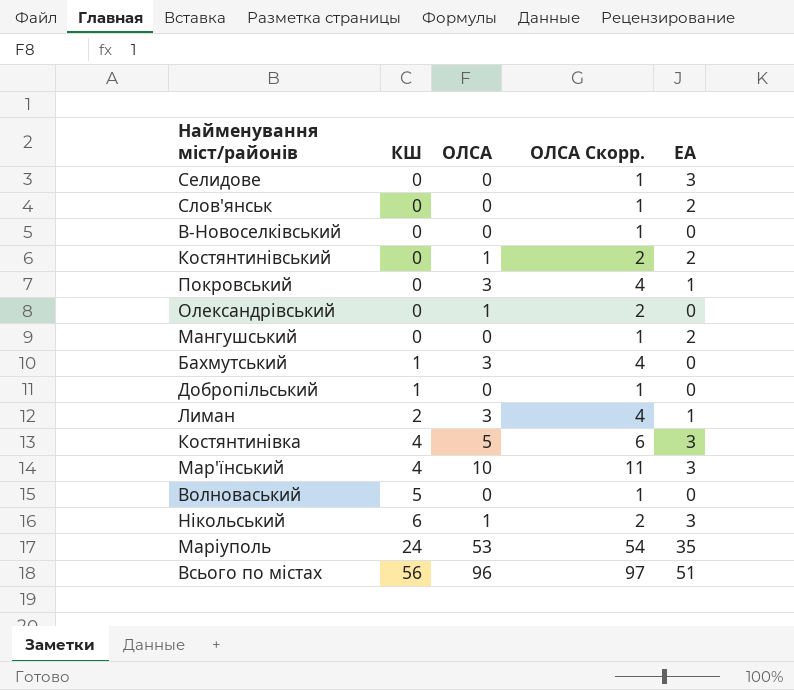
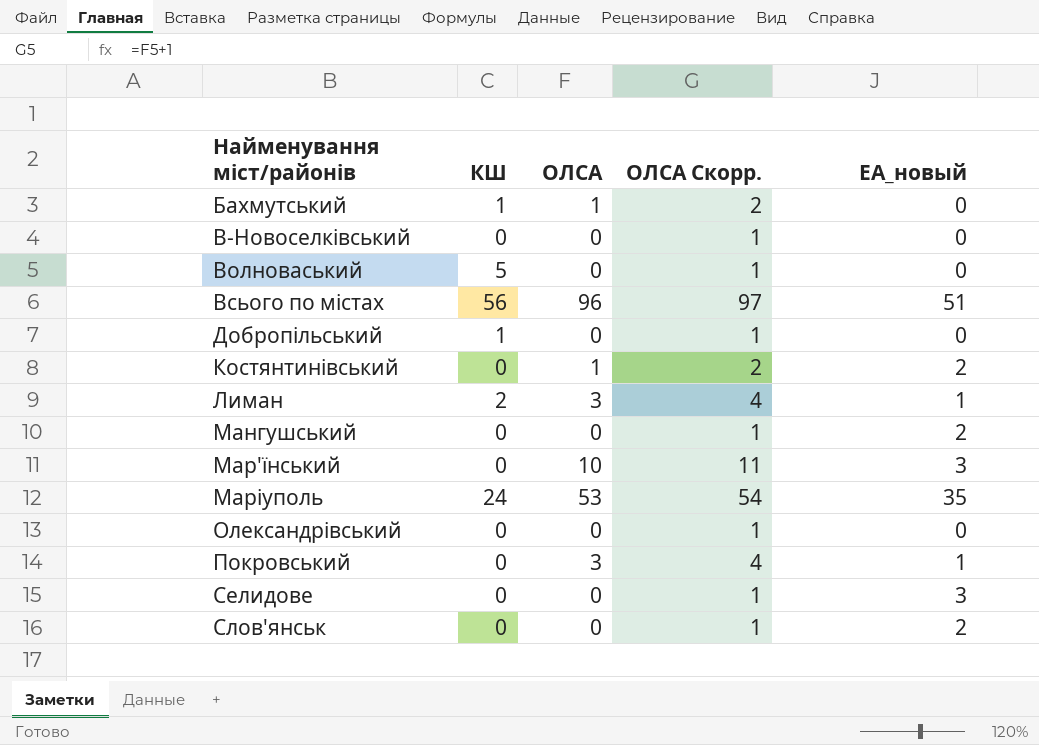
row order: КШ ascending -> Найменування міст/районів ascending
column name: ЕА -> ЕА_новый
row Костянтинiвка: 4 | 5 | 6 | 3 -> none
row Нікольський: 6 | 1 | 2 | 3 -> none
Бахмутський | ОЛСА: 3 -> 1
Бахмутський | ОЛСА Скорр.: 4 -> 2
Мар'їнський | КШ: 4 -> 0
Олександрiвський | ОЛСА: 1 -> 0
Олександрiвський | ОЛСА Скорр.: 2 -> 1

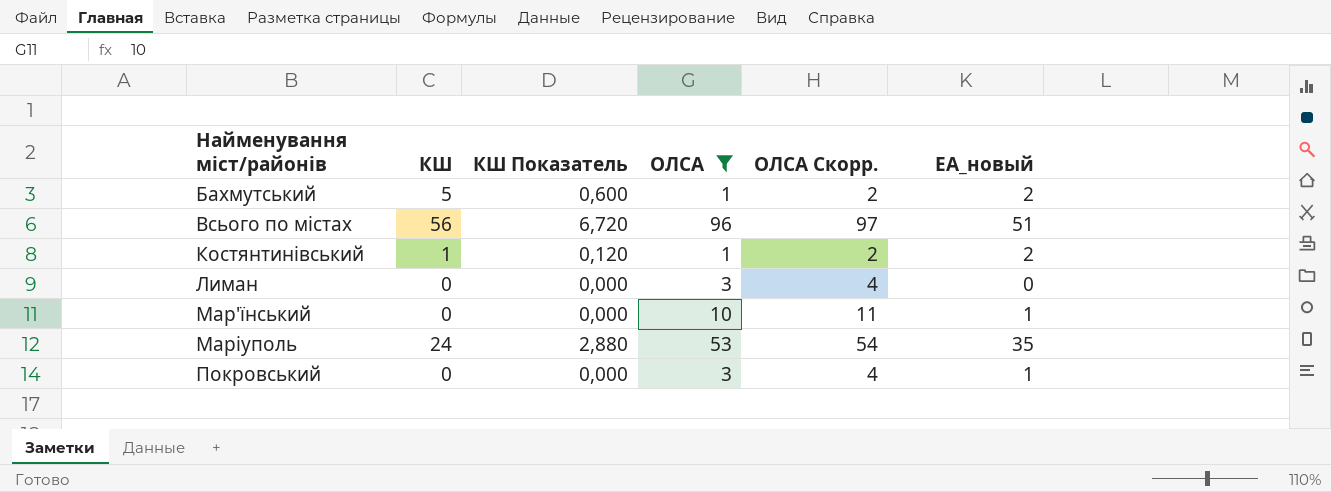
filter: none -> ОЛСА != 0
column КШ Показатель | formula: none -> [КШ] * 0,12
Бахмутський | КШ: 1 -> 5
Бахмутський | ЕА_новый: 0 -> 2
Костянтинівський | КШ: 0 -> 1
Лиман | КШ: 2 -> 0
Лиман | ЕА_новый: 1 -> 0
Мар'їнський | ЕА_новый: 3 -> 1

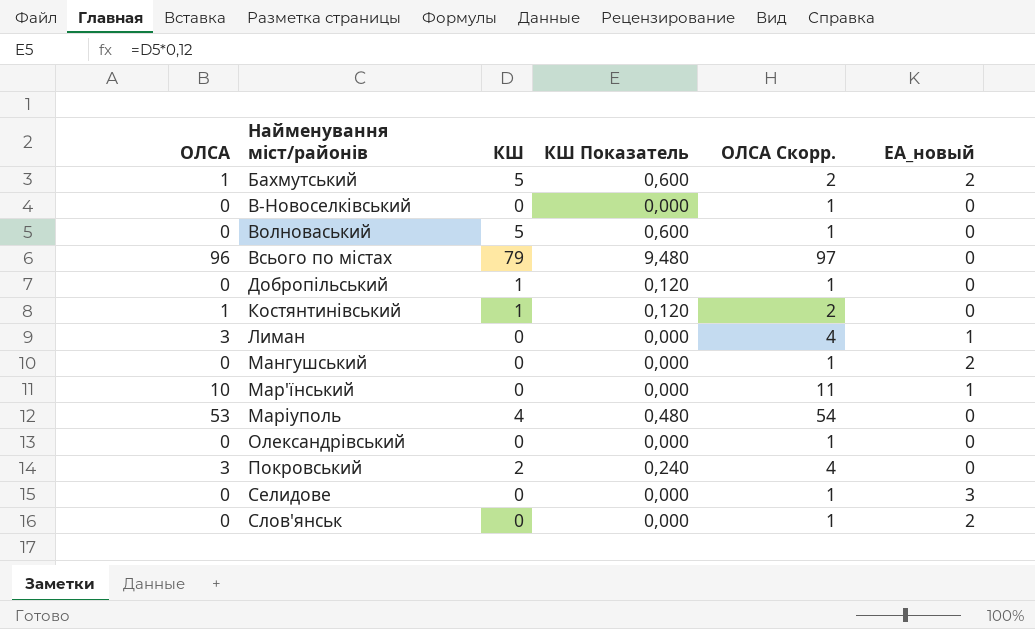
filter: ОЛСА != 0 -> none
column ОЛСА | position: 4 -> 1
Всього по містах | КШ: 56 -> 79
Всього по містах | КШ Показатель: 6,720 -> 9,480
Всього по містах | ЕА_новый: 51 -> 0
Костянтинівський | ЕА_новый: 2 -> 0
Лиман | ЕА_новый: 0 -> 1
Маріуполь | КШ: 24 -> 4
Маріуполь | КШ Показатель: 2,880 -> 0,480
Маріуполь | ЕА_новый: 35 -> 0
Покровський | КШ: 0 -> 2
Покровський | КШ Показатель: 0,000 -> 0,240
Покровський | ЕА_новый: 1 -> 0

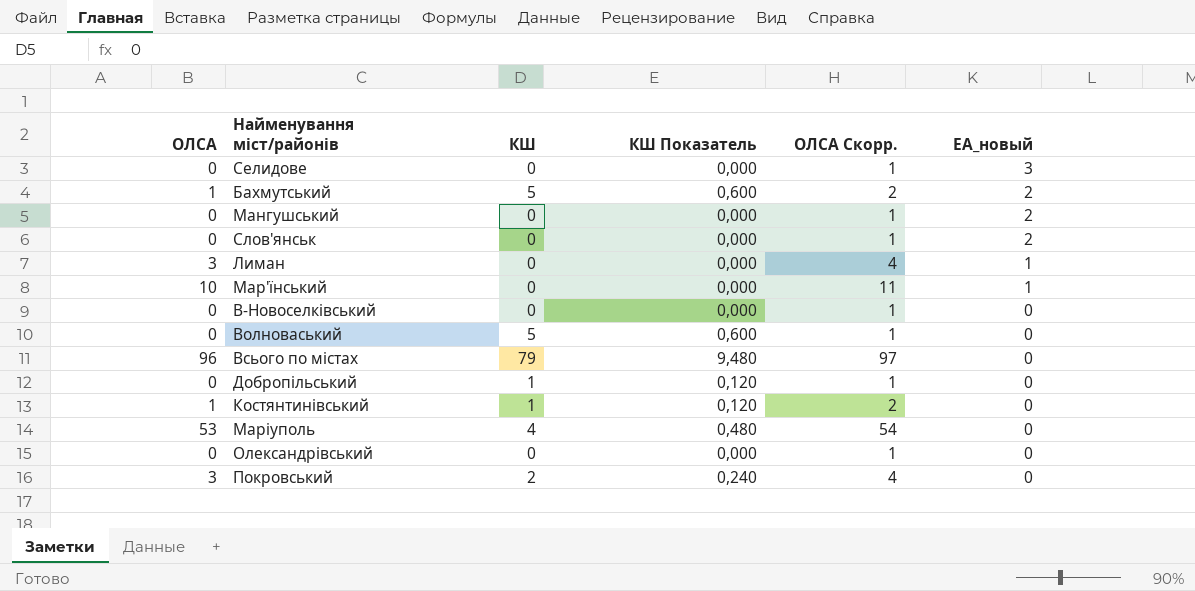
row order: Найменування міст/районів ascending -> ЕА_новый descending

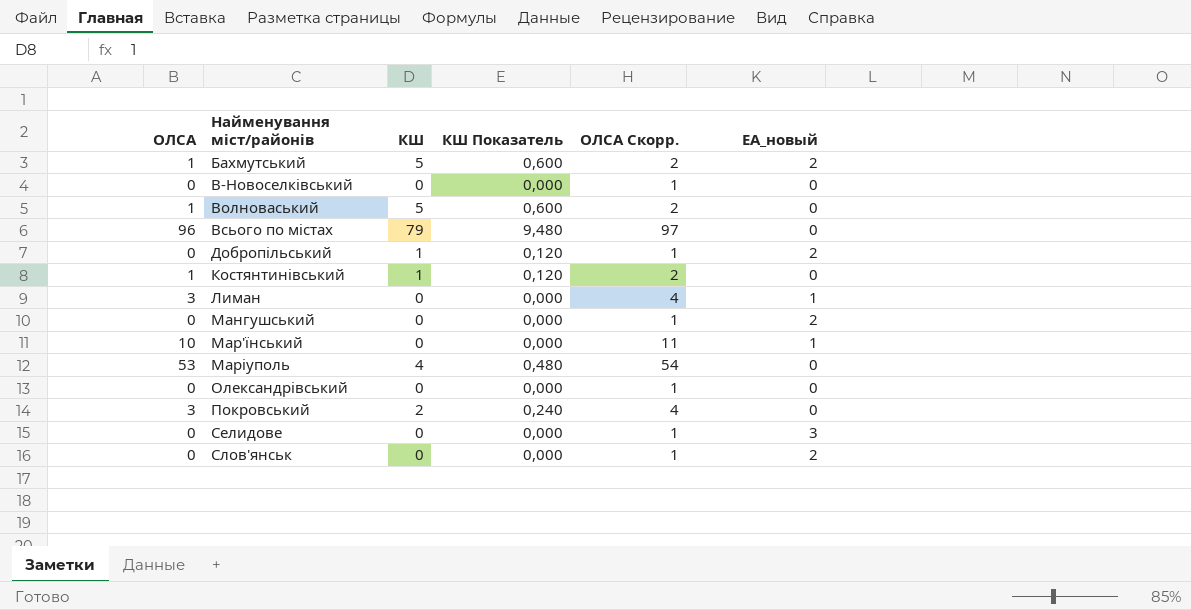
row order: ЕА_новый descending -> Найменування міст/районів ascending
Волноваський | ОЛСА: 0 -> 1
Волноваський | ОЛСА Скорр.: 1 -> 2
Добропiльський | ЕА_новый: 0 -> 2

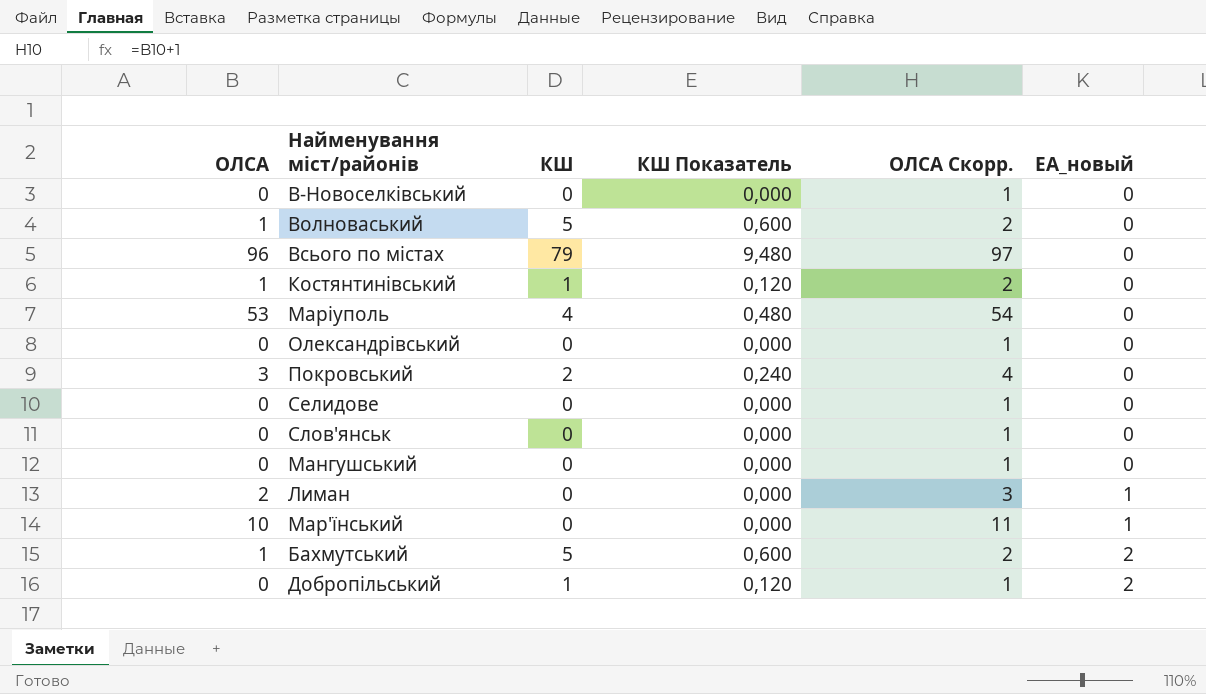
row order: Найменування міст/районів ascending -> ЕА_новый ascending
Селидове | ЕА_новый: 3 -> 0
Слов'янськ | ЕА_новый: 2 -> 0
Мангушський | ЕА_новый: 2 -> 0
Лиман | ОЛСА: 3 -> 2
Лиман | ОЛСА Скорр.: 4 -> 3

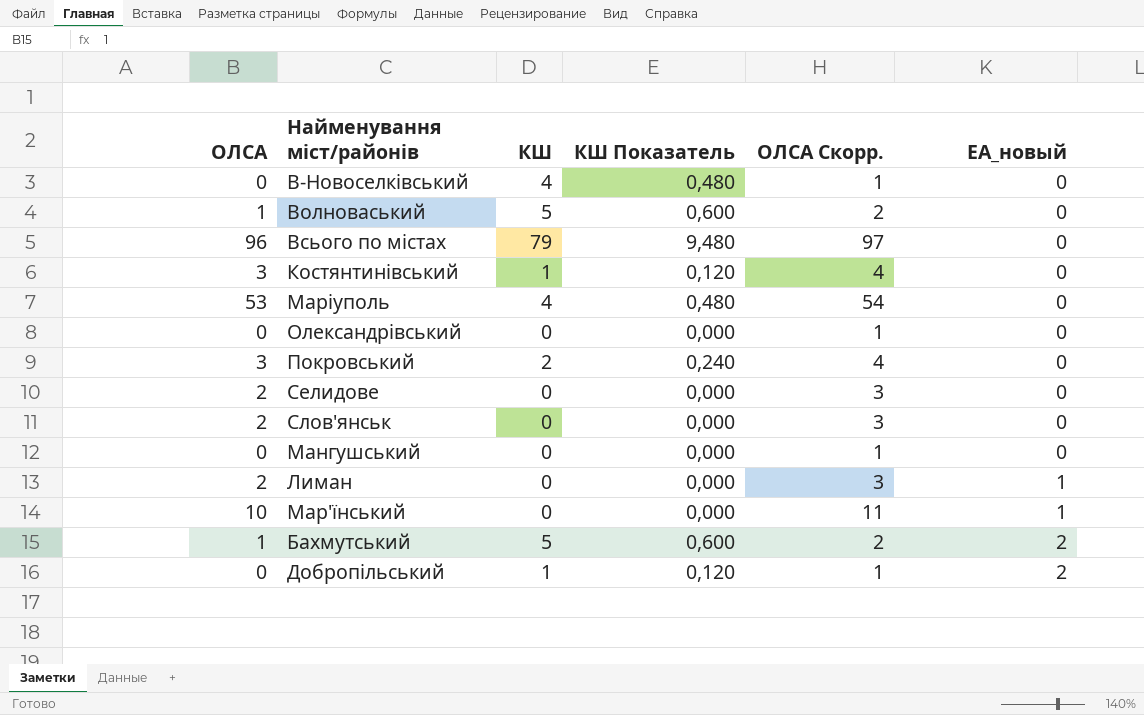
В-Новоселкiвський | КШ: 0 -> 4
В-Новоселкiвський | КШ Показатель: 0,000 -> 0,480
Костянтинівський | ОЛСА: 1 -> 3
Костянтинівський | ОЛСА Скорр.: 2 -> 4
Селидове | ОЛСА: 0 -> 2
Селидове | ОЛСА Скорр.: 1 -> 3
Слов'янськ | ОЛСА: 0 -> 2
Слов'янськ | ОЛСА Скорр.: 1 -> 3

